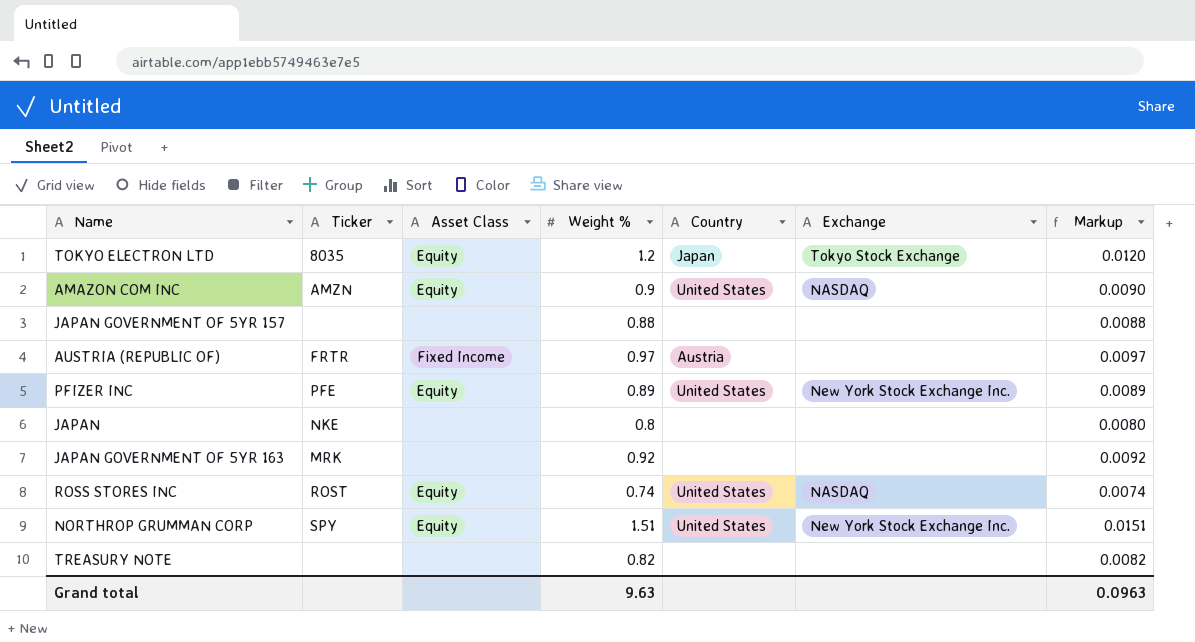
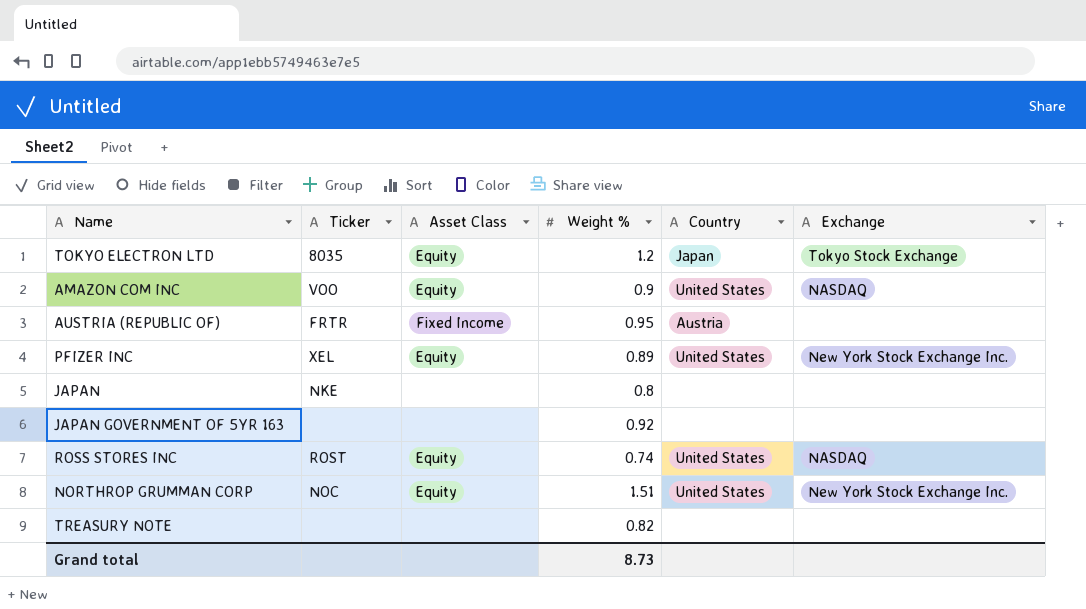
column Markup | formula: [Weight %] * 0.01 -> none
row JAPAN GOVERNMENT OF 5YR 157: none | none | 0.88 | none | none | 0.0088 -> none
AMAZON COM INC | Ticker: AMZN -> VOO
AUSTRIA (REPUBLIC OF) | Weight %: 0.97 -> 0.95
PFIZER INC | Ticker: PFE -> XEL
JAPAN GOVERNMENT OF 5YR 163 | Ticker: MRK -> none
NORTHROP GRUMMAN CORP | Ticker: SPY -> NOC
Grand total | Weight %: 9.63 -> 8.73

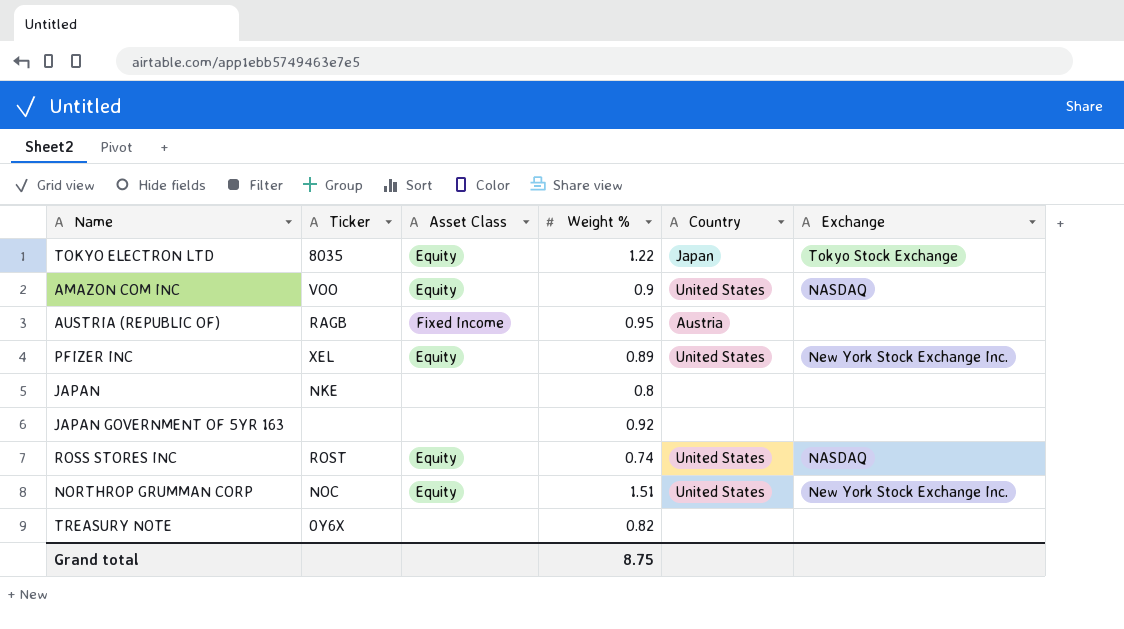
TOKYO ELECTRON LTD | Weight %: 1.2 -> 1.22
AUSTRIA (REPUBLIC OF) | Ticker: FRTR -> RAGB
TREASURY NOTE | Ticker: none -> 0Y6X
Grand total | Weight %: 8.73 -> 8.75

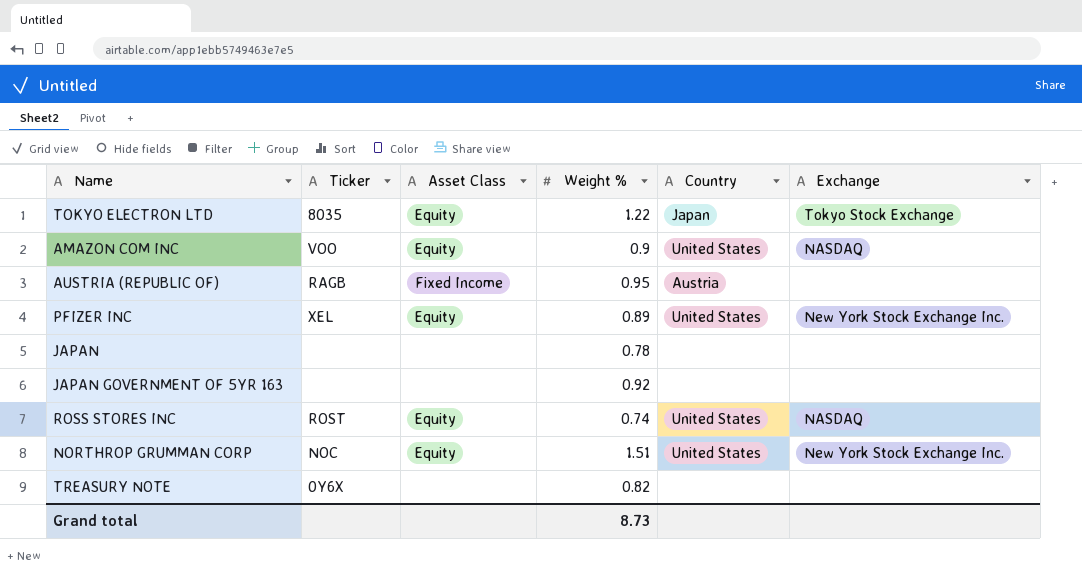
JAPAN | Ticker: NKE -> none
JAPAN | Weight %: 0.8 -> 0.78
Grand total | Weight %: 8.75 -> 8.73

